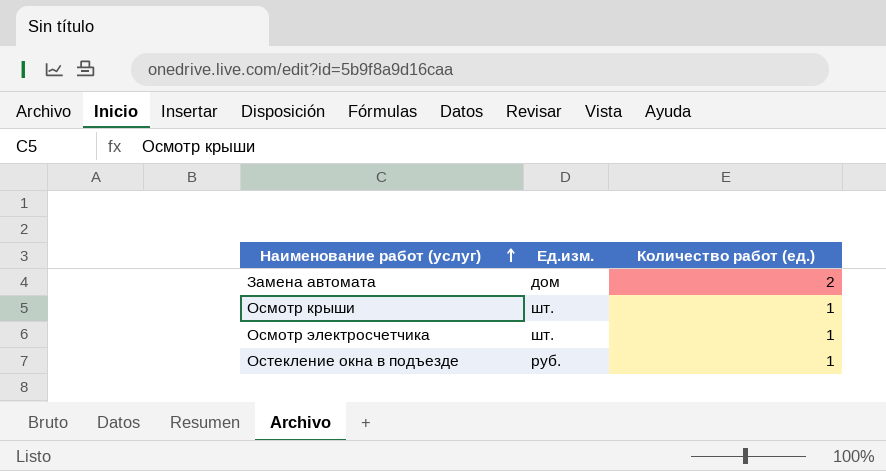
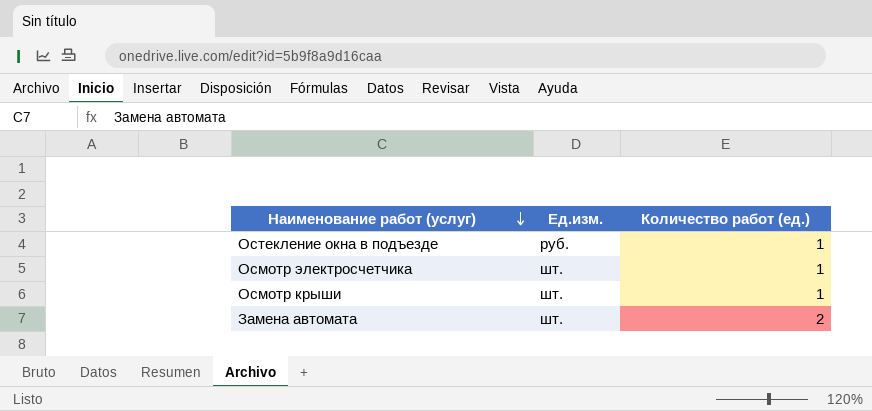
row order: Наименование работ (услуг) ascending -> Наименование работ (услуг) descending
Замена автомата | Ед.изм.: дом -> шт.

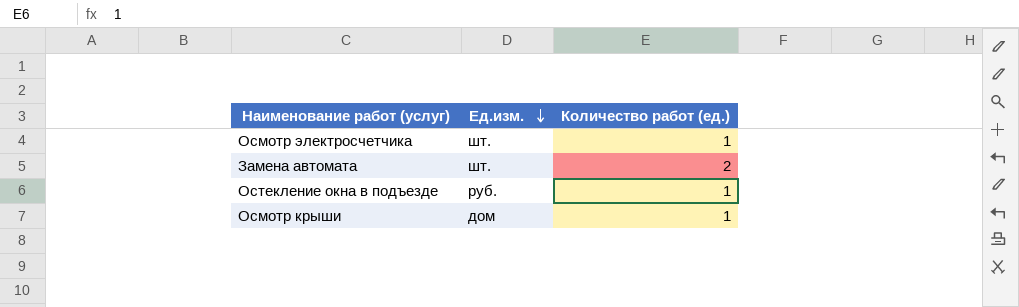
row order: Наименование работ (услуг) descending -> Ед.изм. descending
Осмотр крыши | Ед.изм.: шт. -> дом

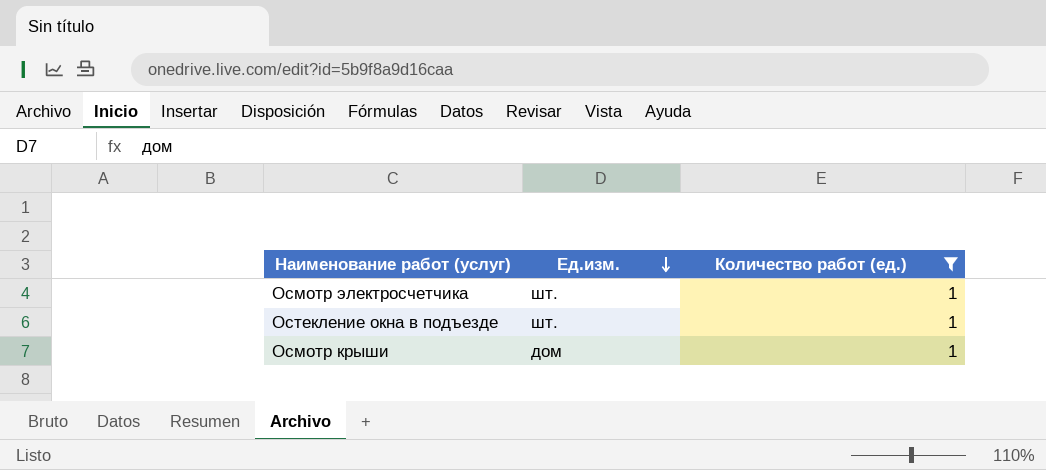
filter: none -> Количество работ (ед.) = 1
Остекление окна в подъезде | Ед.изм.: руб. -> шт.

